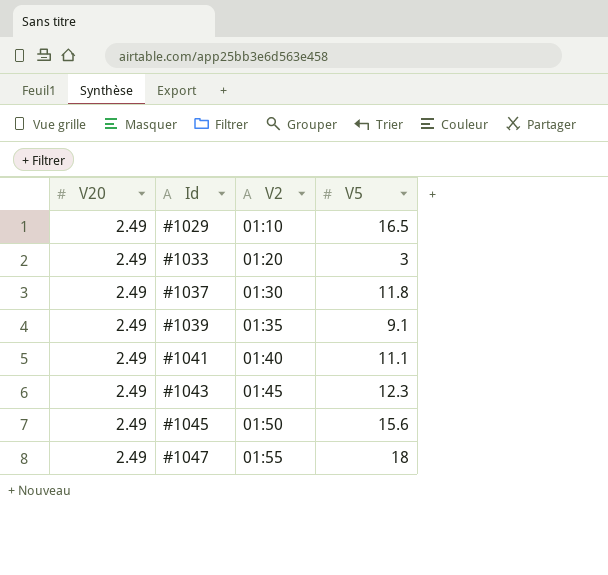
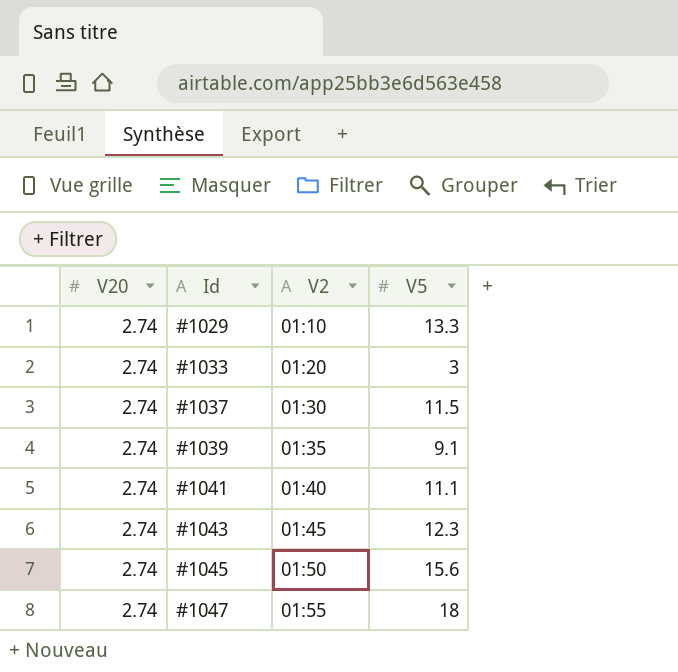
#1029 | V20: 2.49 -> 2.74
#1029 | V5: 16.5 -> 13.3
#1033 | V20: 2.49 -> 2.74
#1037 | V20: 2.49 -> 2.74
#1037 | V5: 11.8 -> 11.5
#1039 | V20: 2.49 -> 2.74
#1041 | V20: 2.49 -> 2.74
#1043 | V20: 2.49 -> 2.74
#1045 | V20: 2.49 -> 2.74
#1047 | V20: 2.49 -> 2.74

